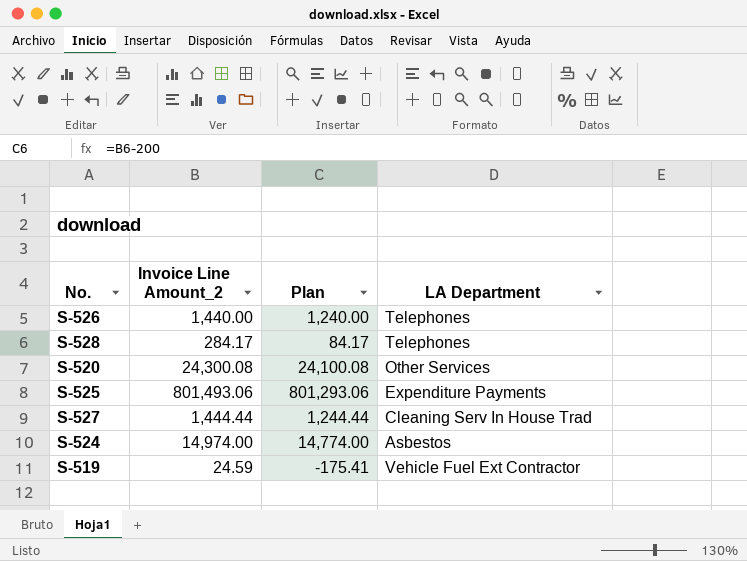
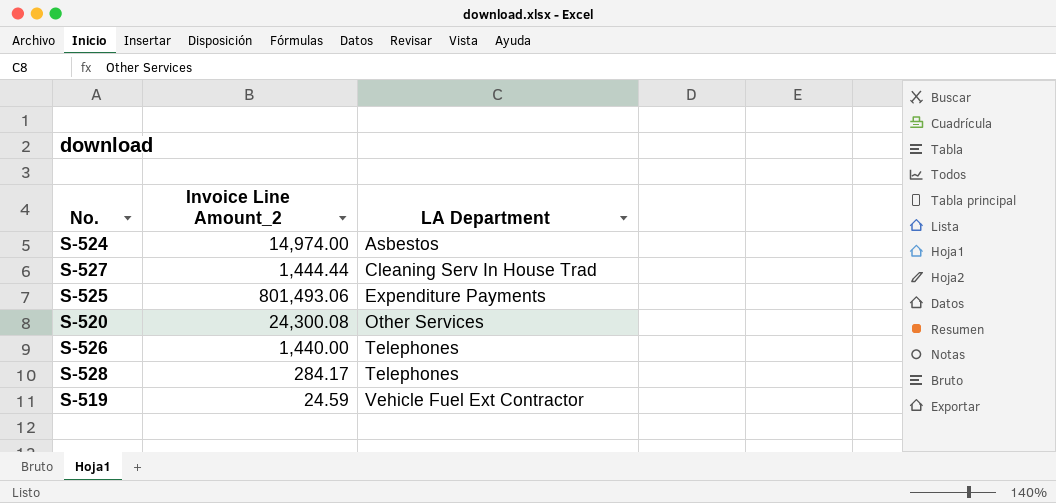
row order: none -> LA Department ascending
column Plan | formula: [Invoice Line Amount_2] - 200 -> none

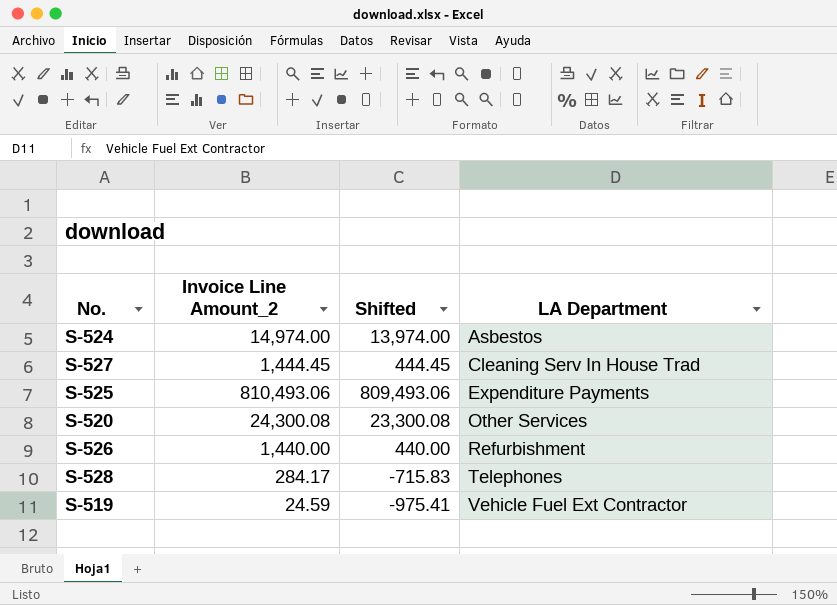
column Shifted | formula: none -> [Invoice Line Amount_2] - 1000
S-527 | Invoice Line Amount_2: 1,444.44 -> 1,444.45
S-525 | Invoice Line Amount_2: 801,493.06 -> 810,493.06
S-526 | LA Department: Telephones -> Refurbishment

